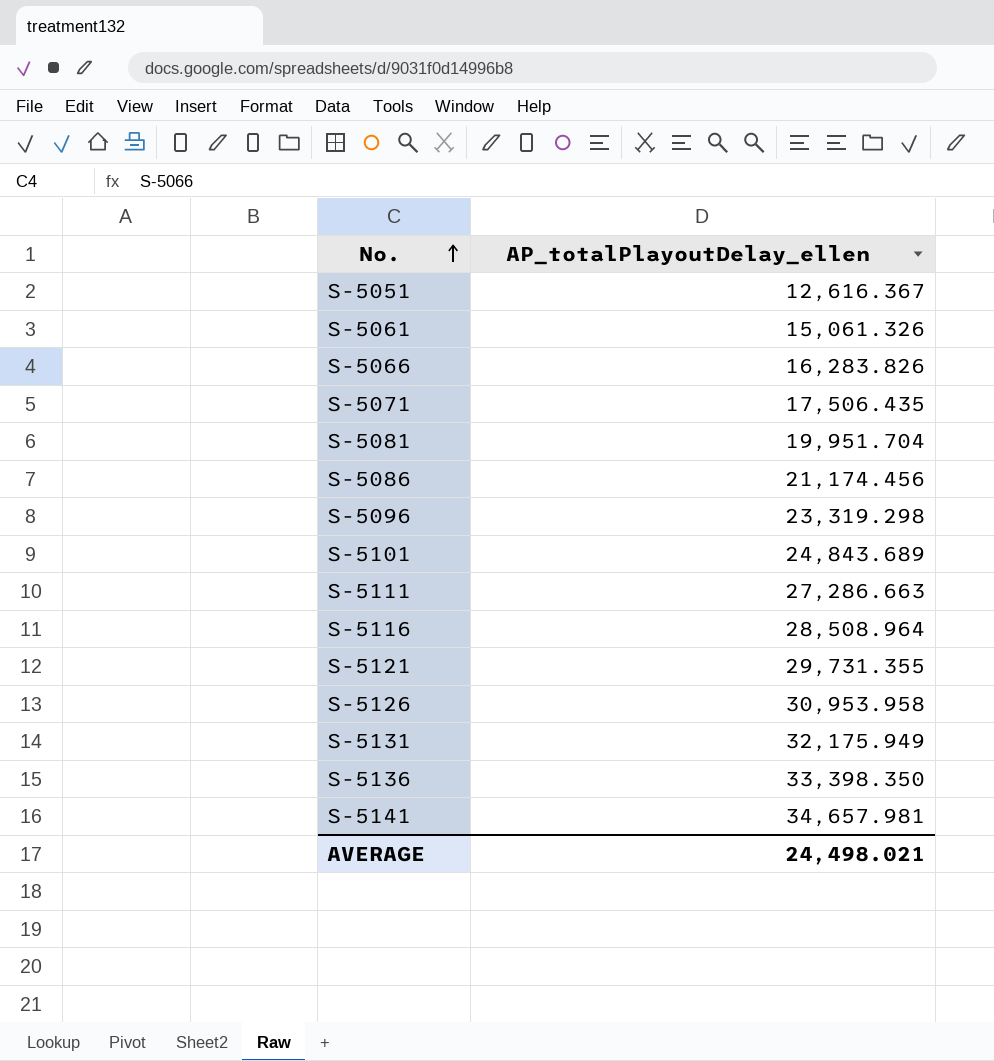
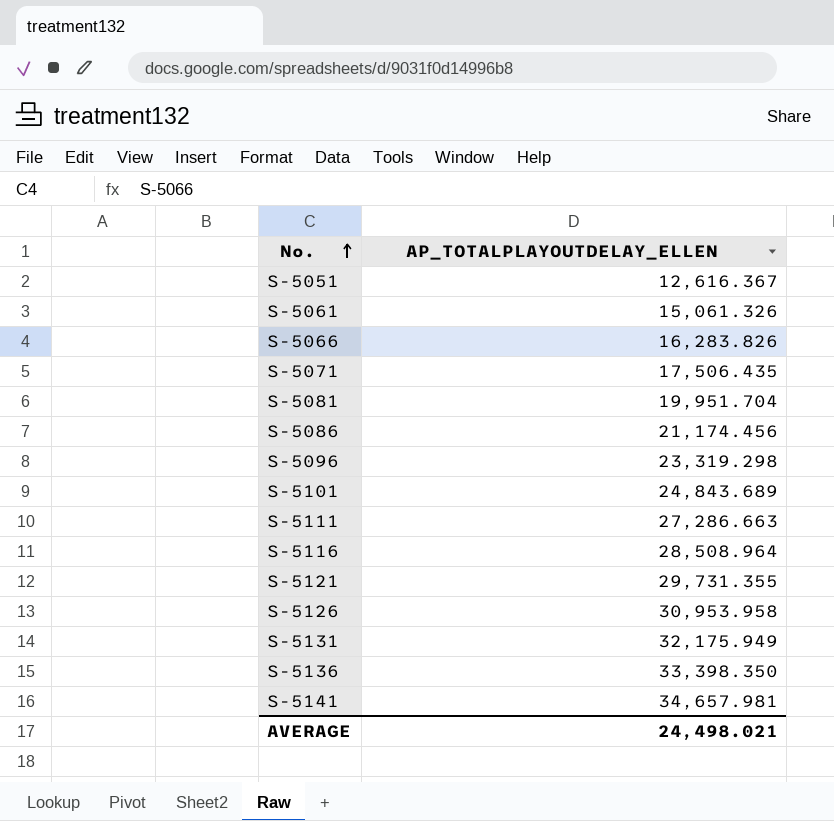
column name: AP_totalPlayoutDelay_ellen -> AP_TOTALPLAYOUTDELAY_ELLEN

